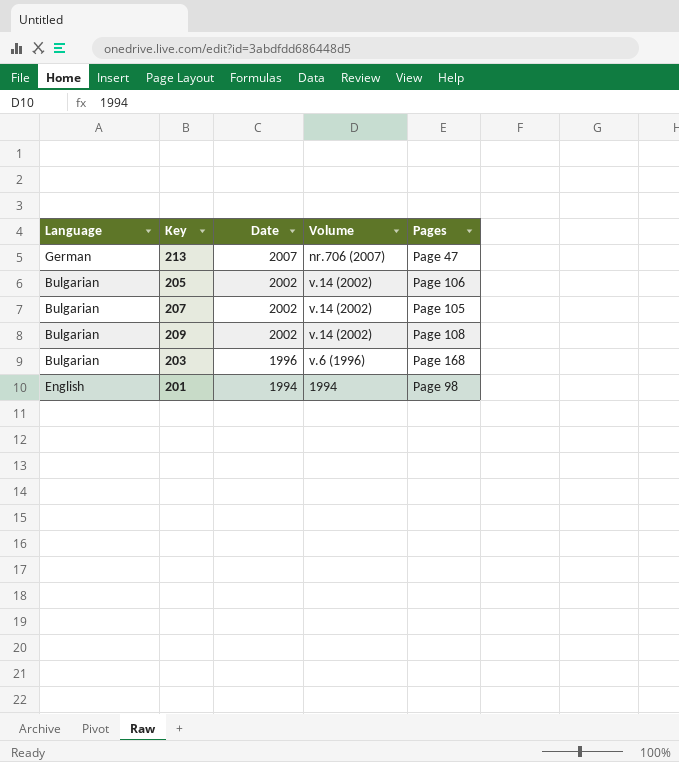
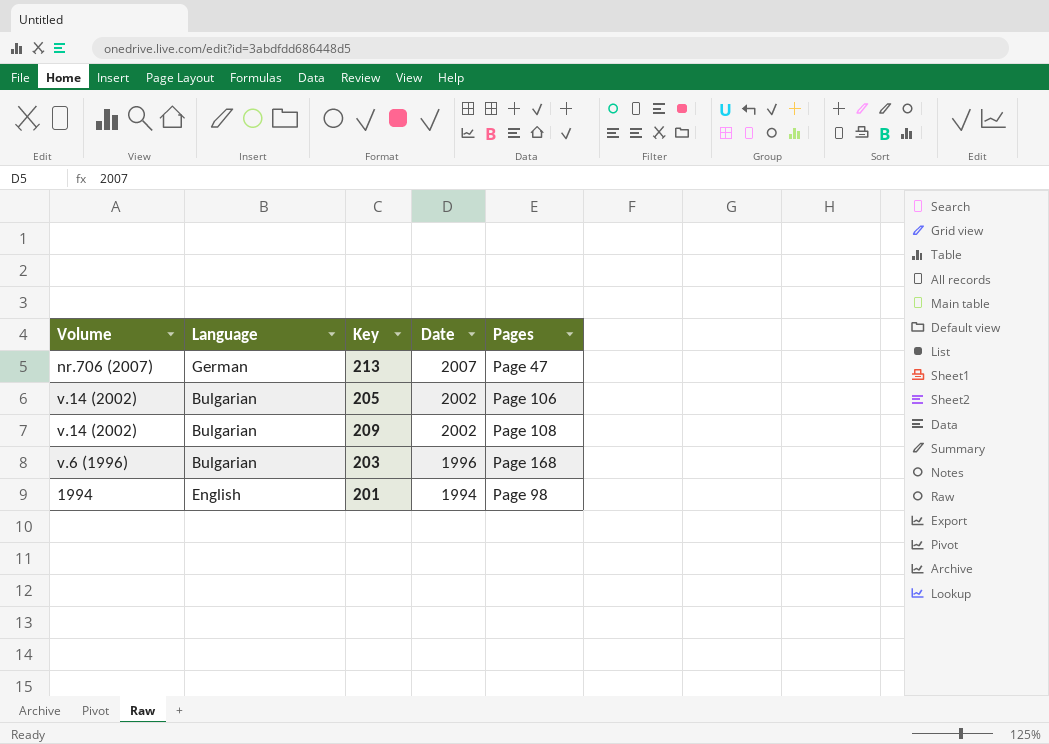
column Volume | position: 4 -> 1
row 207: Bulgarian | 2002 | v.14 (2002) | Page 105 -> none

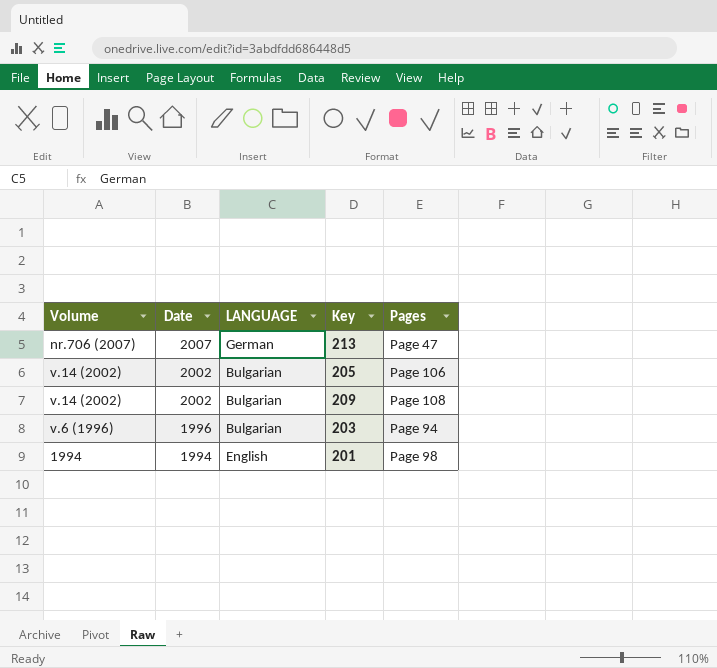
column Date | position: 4 -> 2
column name: Language -> LANGUAGE
203 | Pages: Page 168 -> Page 94

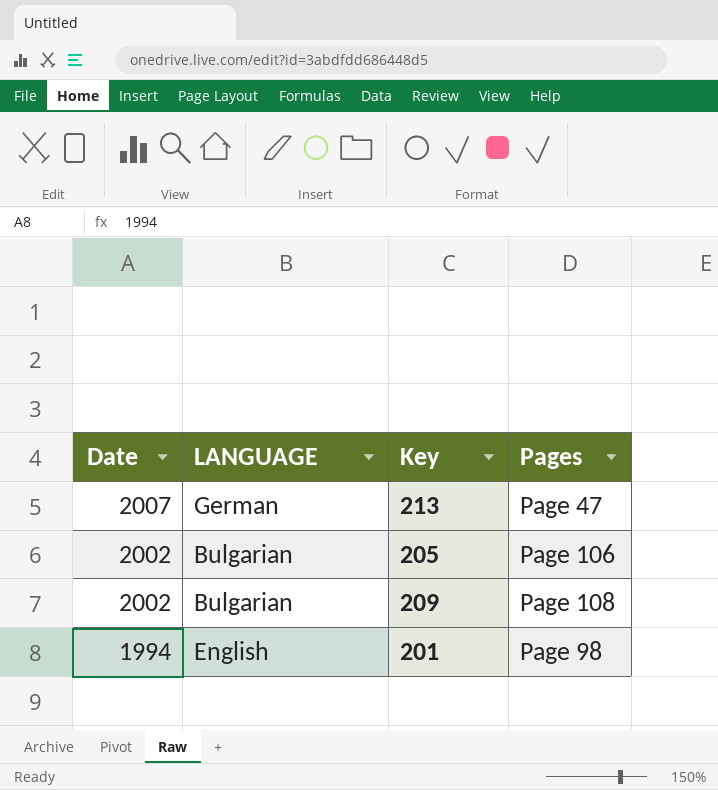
column Volume | position: 1 -> none
row 203: v.6 (1996) | 1996 | Bulgarian | Page 94 -> none

